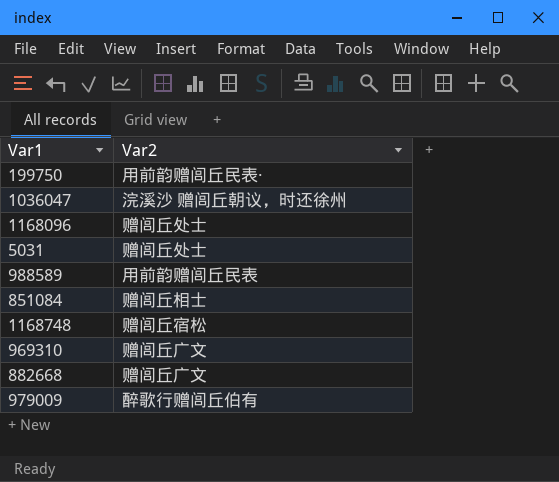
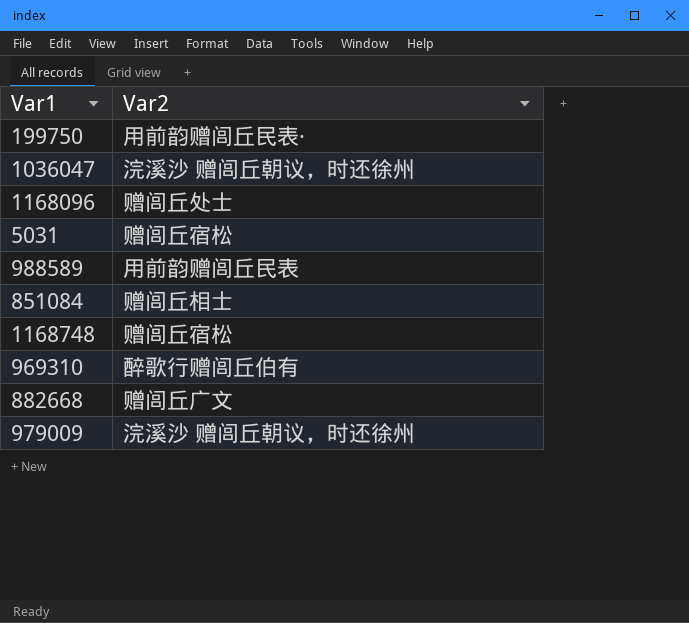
5031 | Var2: 赠闾丘处士 -> 赠闾丘宿松
969310 | Var2: 赠闾丘广文 -> 醉歌行赠闾丘伯有
979009 | Var2: 醉歌行赠闾丘伯有 -> 浣溪沙 赠闾丘朝议，时还徐州

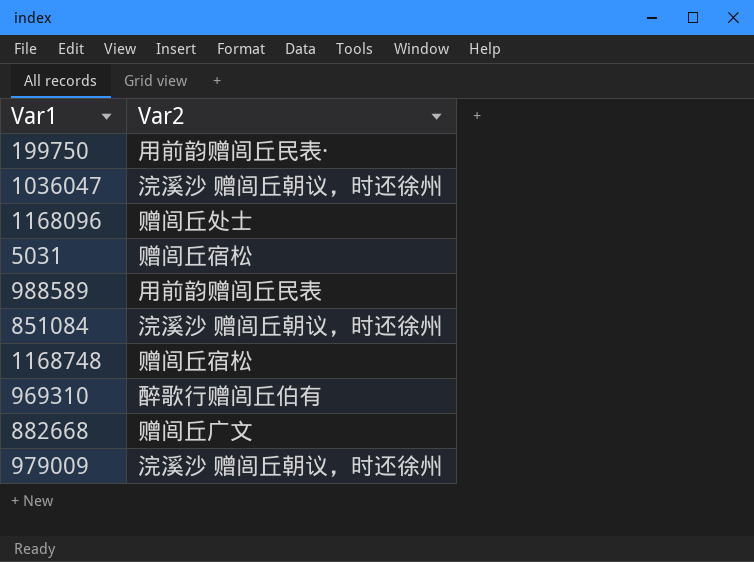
851084 | Var2: 赠闾丘相士 -> 浣溪沙 赠闾丘朝议，时还徐州

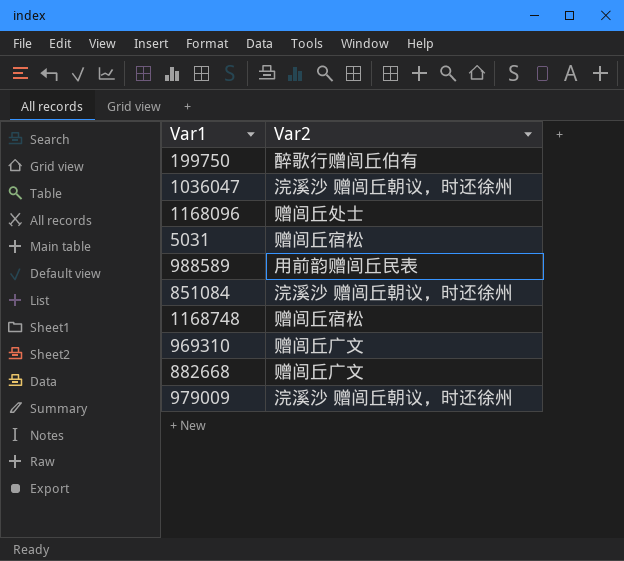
199750 | Var2: 用前韵赠闾丘民表· -> 醉歌行赠闾丘伯有
969310 | Var2: 醉歌行赠闾丘伯有 -> 赠闾丘广文

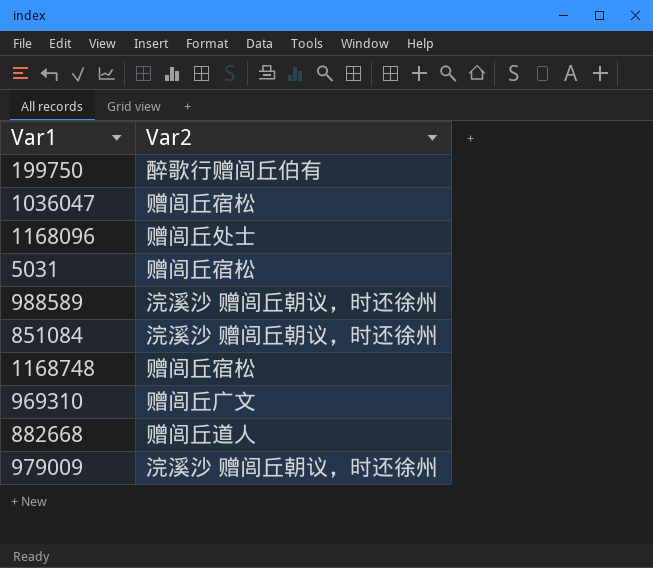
1036047 | Var2: 浣溪沙 赠闾丘朝议，时还徐州 -> 赠闾丘宿松
988589 | Var2: 用前韵赠闾丘民表 -> 浣溪沙 赠闾丘朝议，时还徐州
882668 | Var2: 赠闾丘广文 -> 赠闾丘道人

